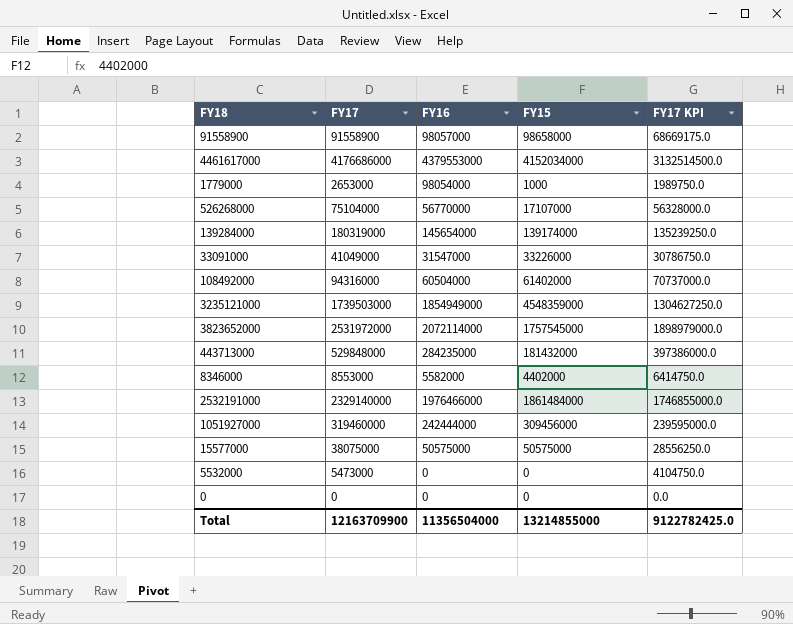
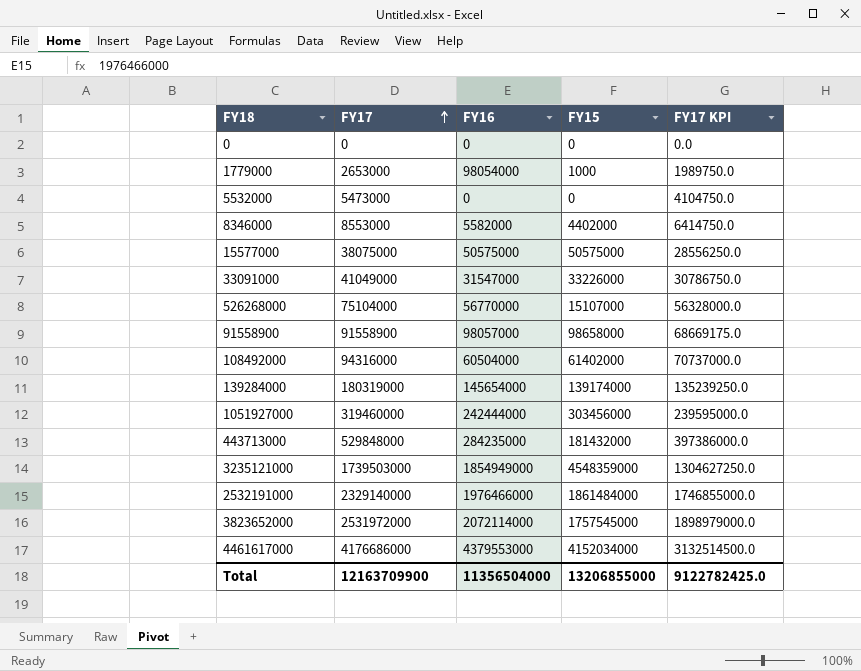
row order: none -> FY17 ascending
526268000 | FY15: 17107000 -> 15107000
1051927000 | FY15: 309456000 -> 303456000
Total | FY15: 13214855000 -> 13206855000

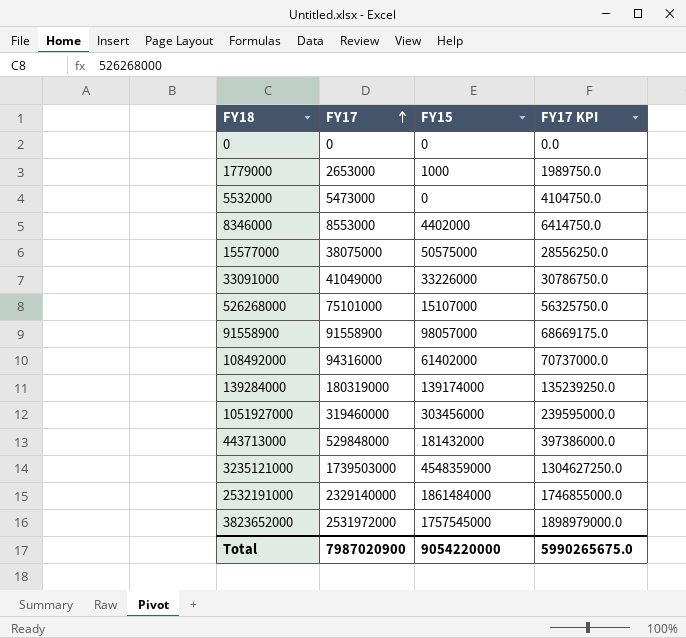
column FY16 | position: 3 -> none
row 4461617000: 4176686000 | 4379553000 | 4152034000 | 3132514500.0 -> none
526268000 | FY17: 75104000 -> 75101000
526268000 | FY17 KPI: 56328000.0 -> 56325750.0
91558900 | FY15: 98658000 -> 98057000
Total | FY17: 12163709900 -> 7987020900
Total | FY15: 13206855000 -> 9054220000
Total | FY17 KPI: 9122782425.0 -> 5990265675.0

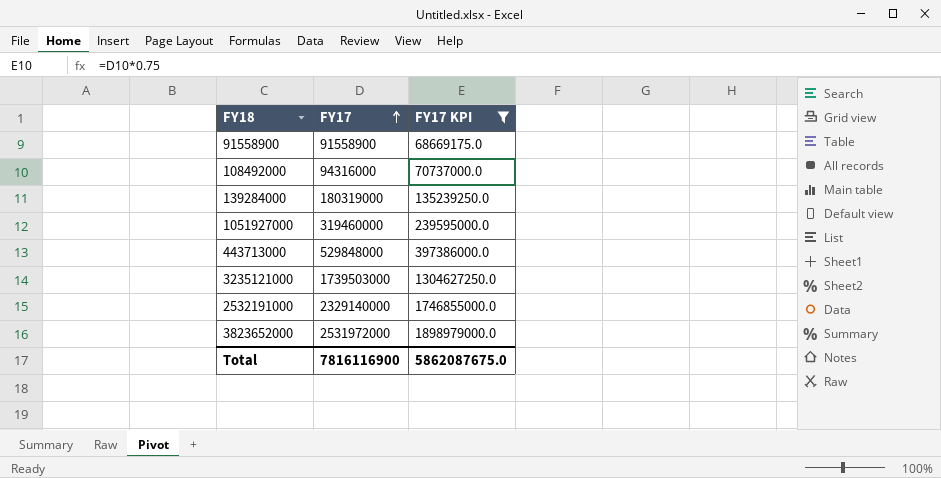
filter: none -> FY17 KPI >= 68669175.0
column FY15 | position: 3 -> none
Total | FY17: 7987020900 -> 7816116900
Total | FY17 KPI: 5990265675.0 -> 5862087675.0

